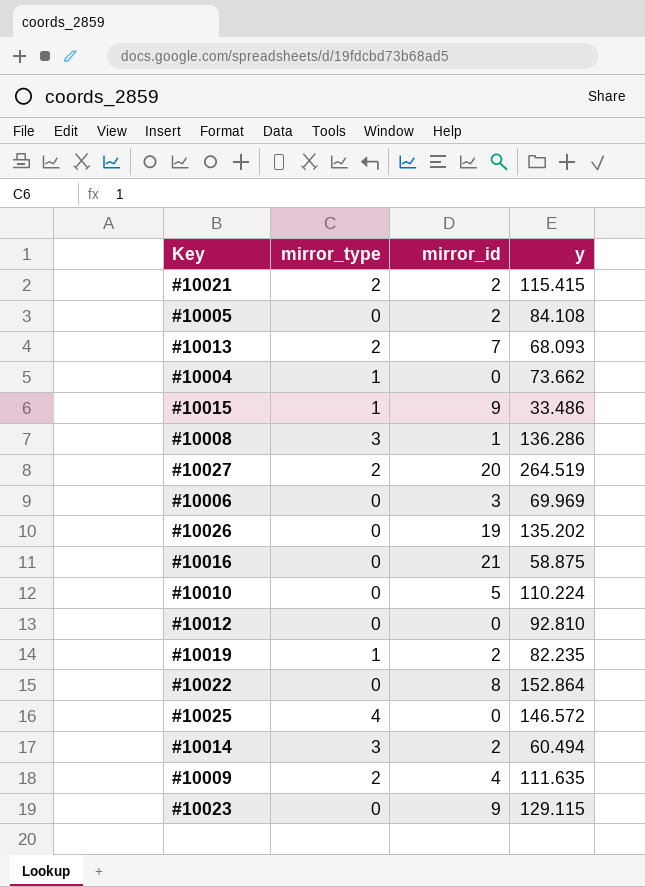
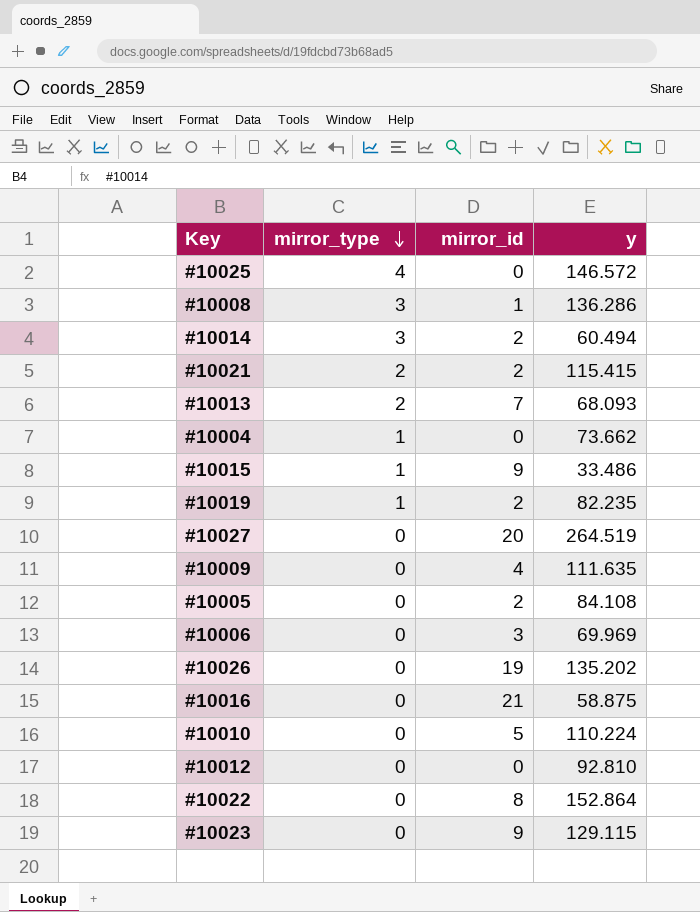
row order: none -> mirror_type descending
#10027 | mirror_type: 2 -> 0
#10009 | mirror_type: 2 -> 0

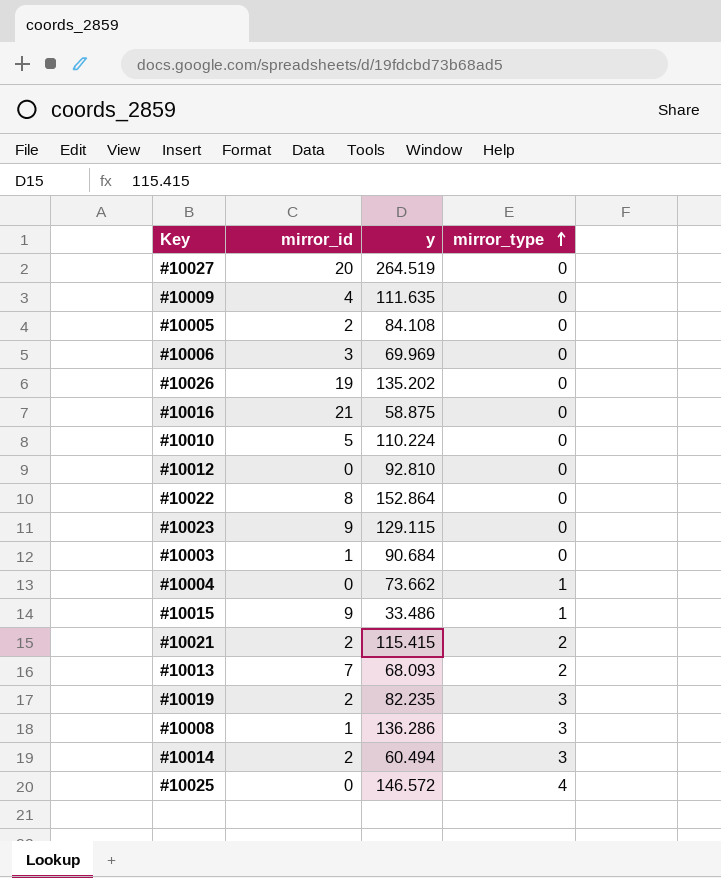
row order: mirror_type descending -> mirror_type ascending
column mirror_type | position: 2 -> 4
row #10003: none -> 1 | 90.684 | 0
#10019 | mirror_type: 1 -> 3

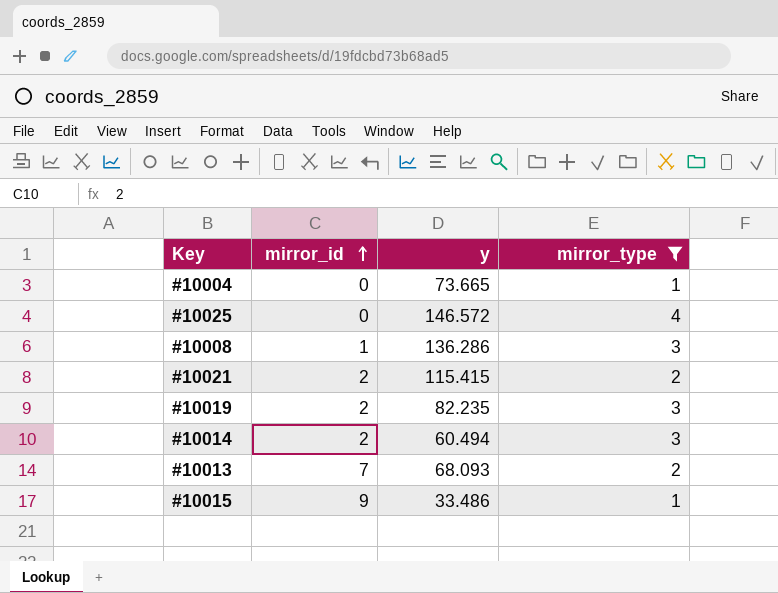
filter: none -> mirror_type != 0
row order: mirror_type ascending -> mirror_id ascending
#10004 | y: 73.662 -> 73.665

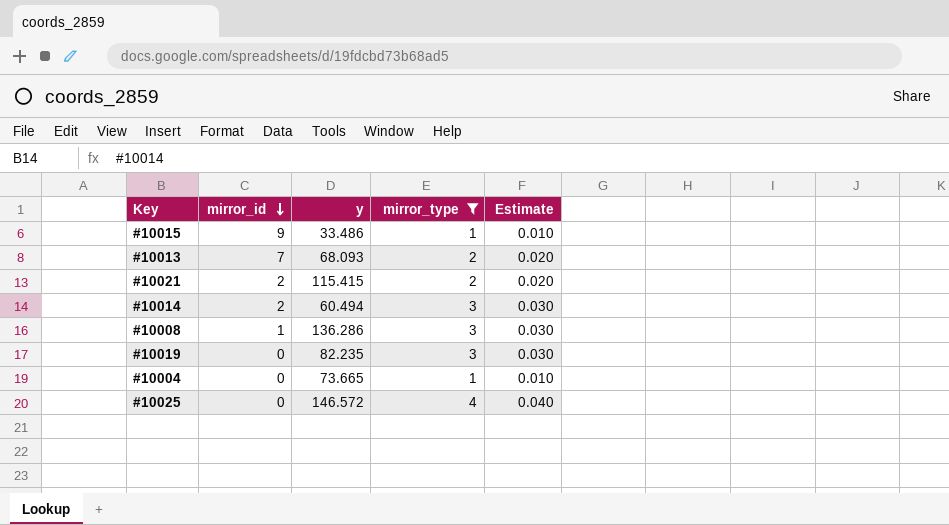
row order: mirror_id ascending -> mirror_id descending
column Estimate | formula: none -> [mirror_type] * 0.01
#10019 | mirror_id: 2 -> 0

